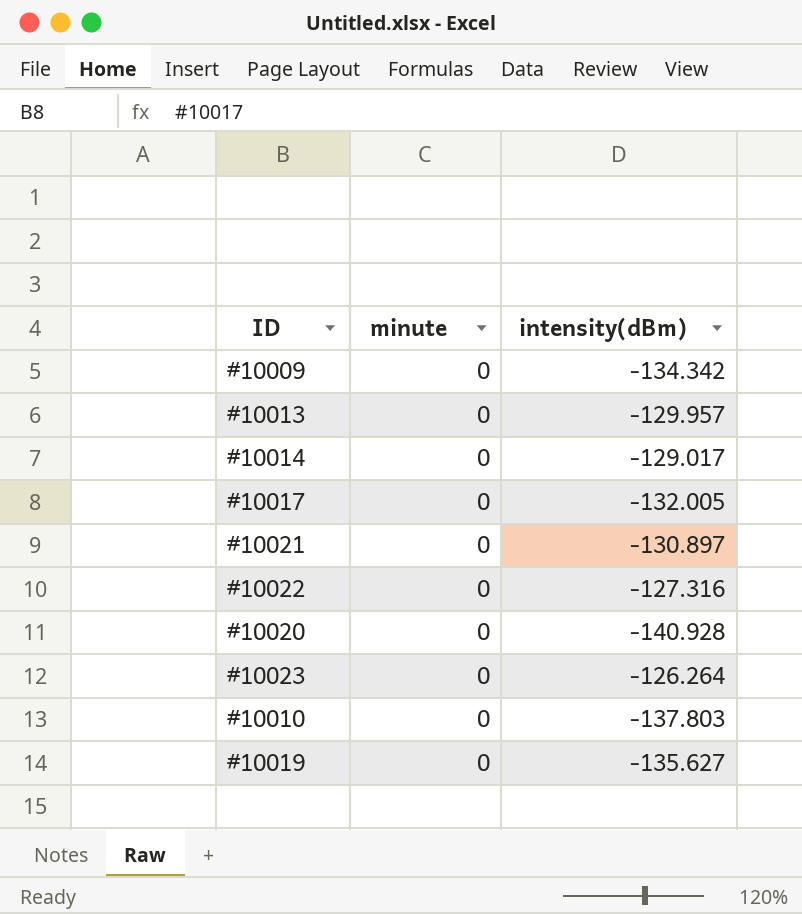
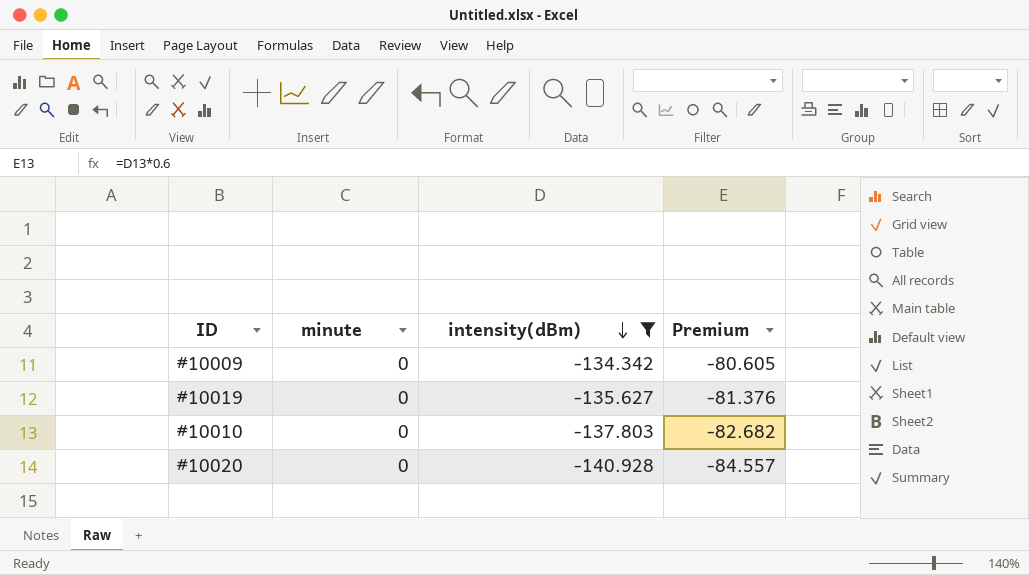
filter: none -> intensity(dBm) <= -134.342
row order: none -> intensity(dBm) descending
column Premium | formula: none -> [intensity(dBm)] * 0.6

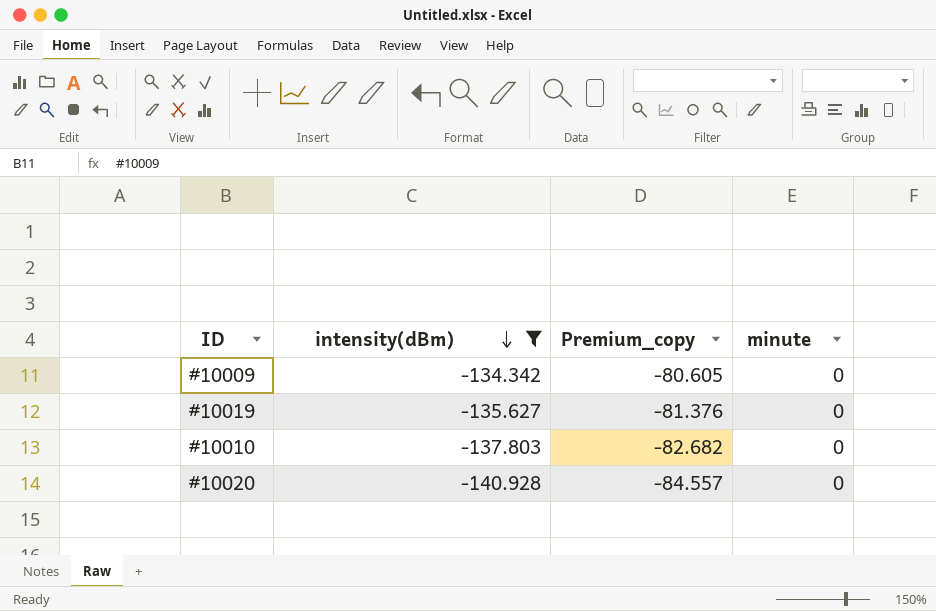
column name: Premium -> Premium_copy
column minute | position: 2 -> 4

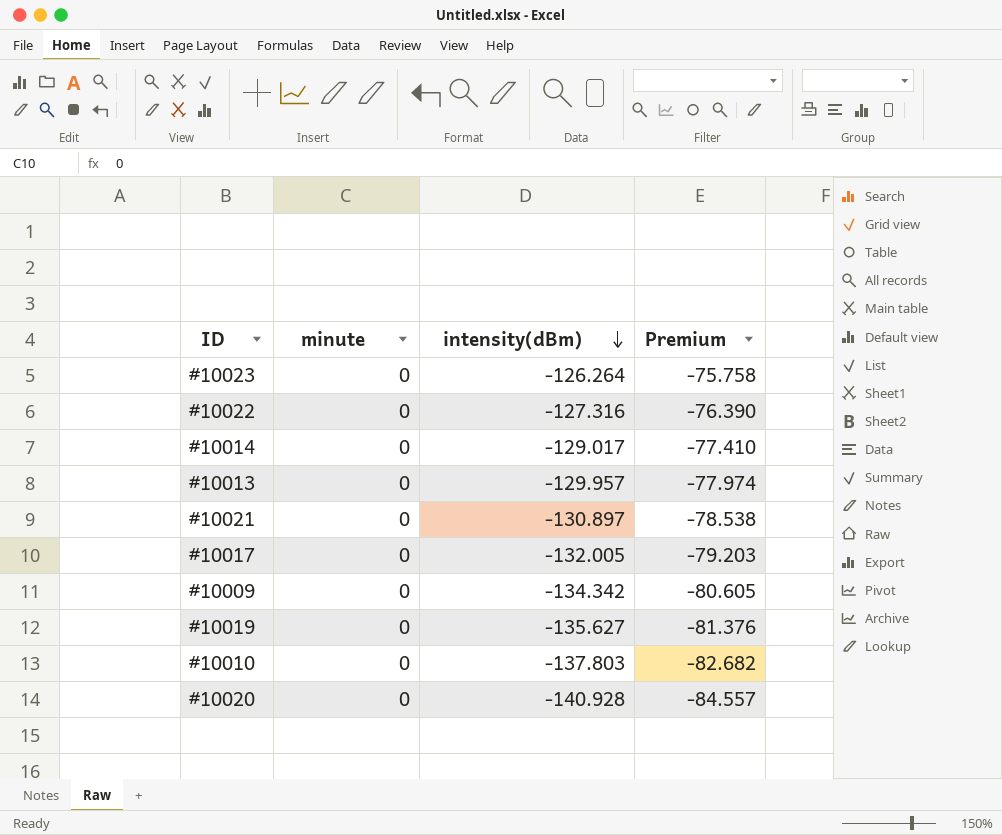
filter: intensity(dBm) <= -134.342 -> none
column minute | position: 4 -> 2
column name: Premium_copy -> Premium

